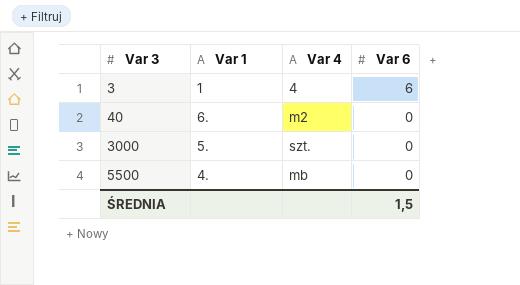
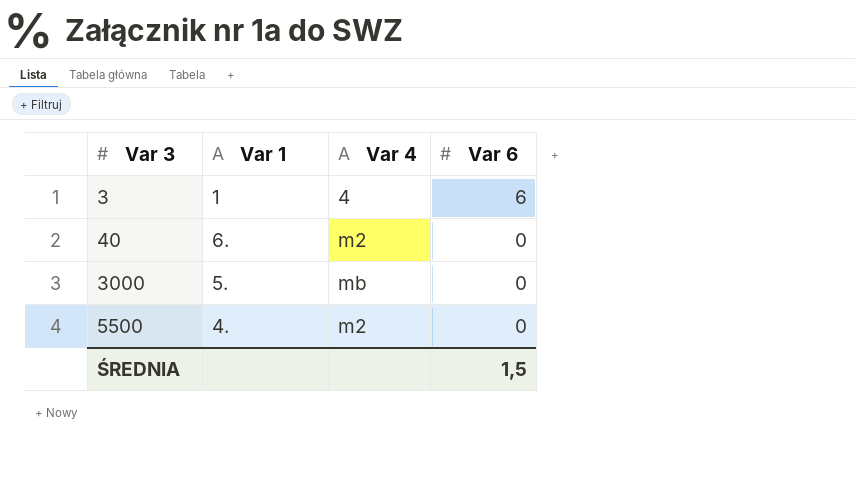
3000 | Var 4: szt. -> mb
5500 | Var 4: mb -> m2

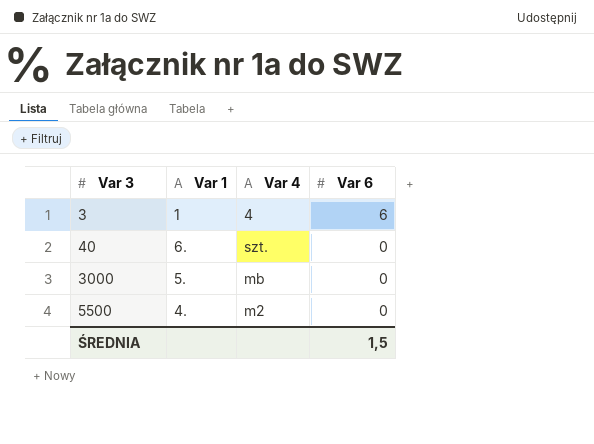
40 | Var 4: m2 -> szt.

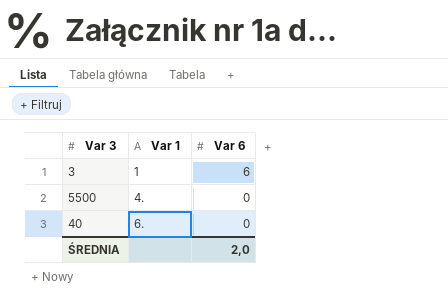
row order: Var 3 ascending -> Var 1 ascending
column Var 4 | position: 3 -> none
row 3000: 5. | mb | 0 -> none
ŚREDNIA | Var 6: 1,5 -> 2,0

